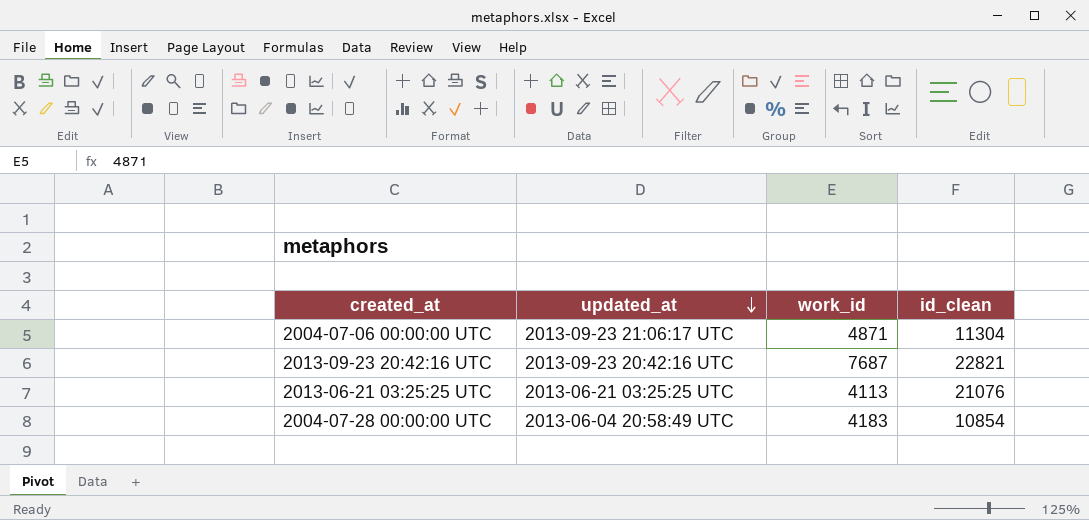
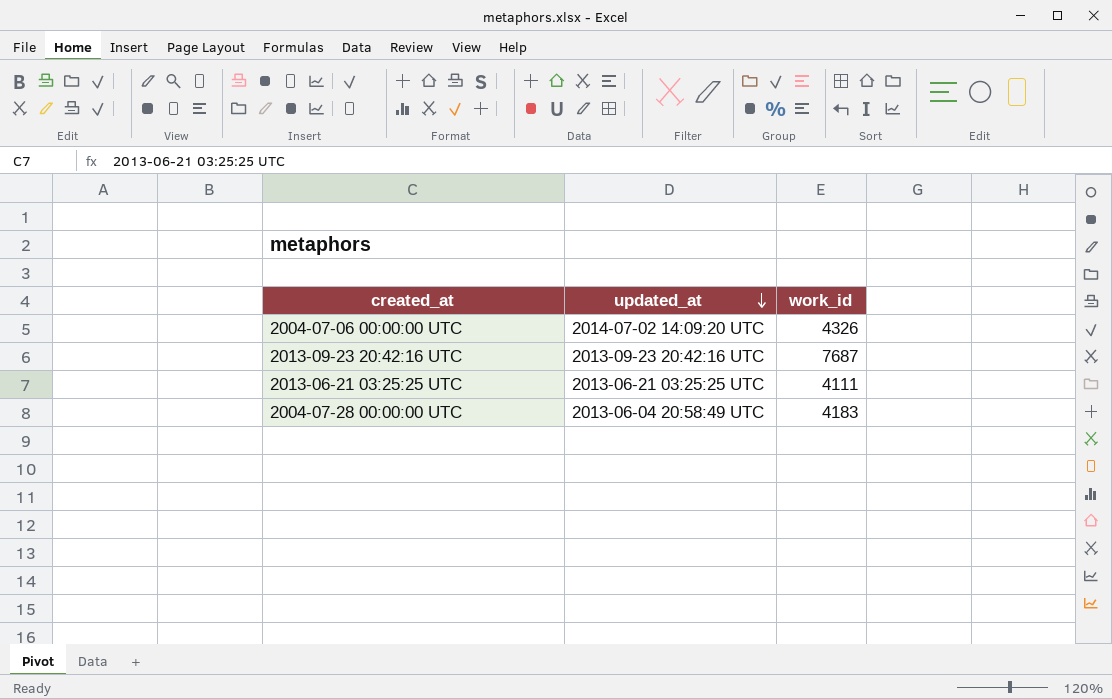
column id_clean | position: 4 -> none
2004-07-06 00:00:00 UTC | updated_at: 2013-09-23 21:06:17 UTC -> 2014-07-02 14:09:20 UTC
2004-07-06 00:00:00 UTC | work_id: 4871 -> 4326
2013-06-21 03:25:25 UTC | work_id: 4113 -> 4111

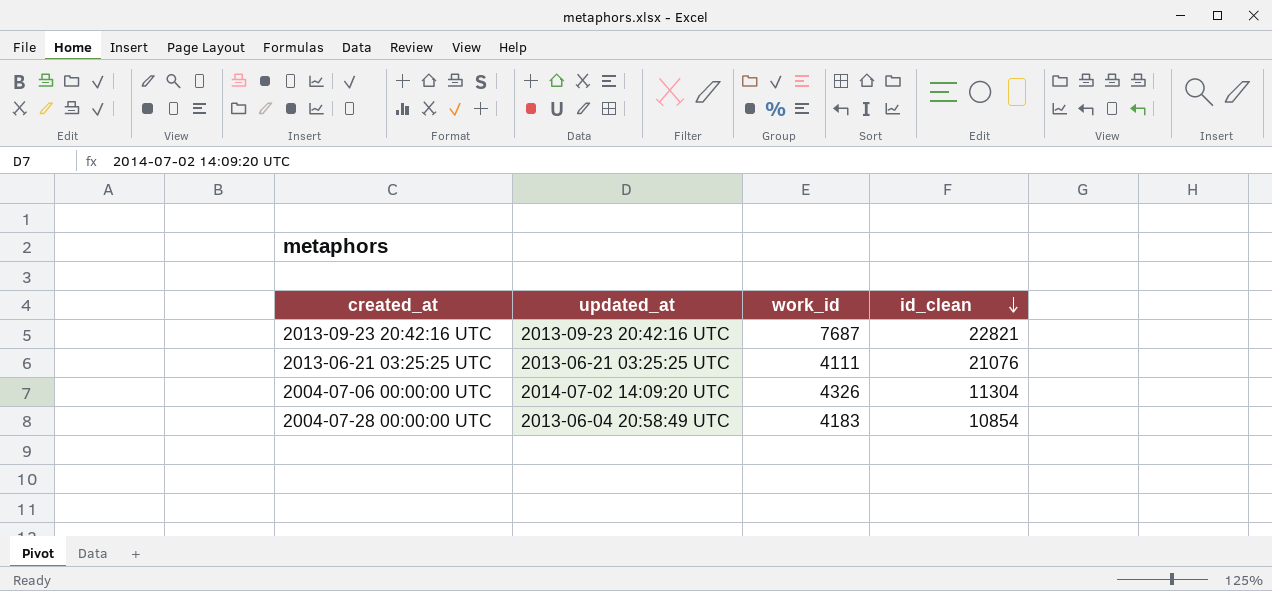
row order: updated_at descending -> id_clean descending
column id_clean | position: none -> 4

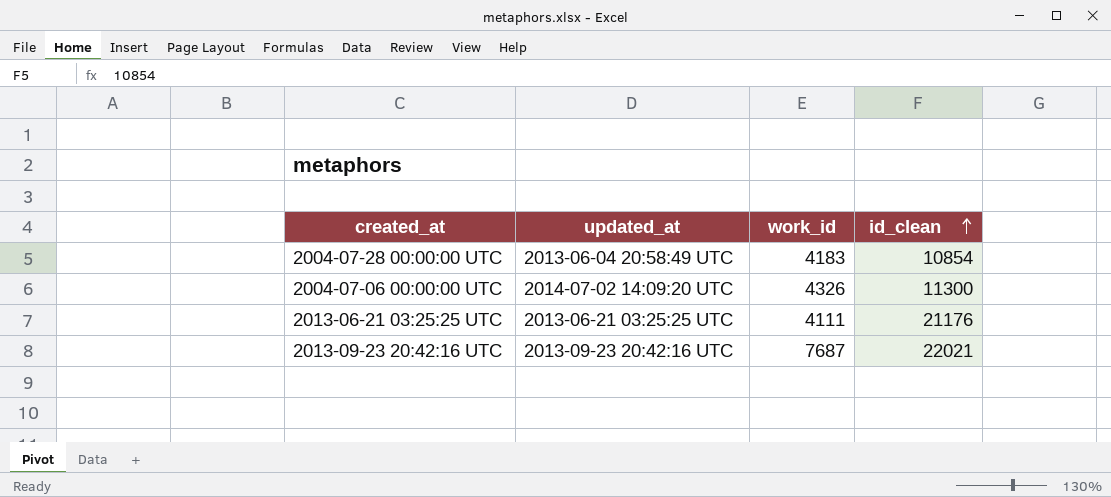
row order: id_clean descending -> id_clean ascending
2004-07-06 00:00:00 UTC | id_clean: 11304 -> 11300
2013-06-21 03:25:25 UTC | id_clean: 21076 -> 21176
2013-09-23 20:42:16 UTC | id_clean: 22821 -> 22021

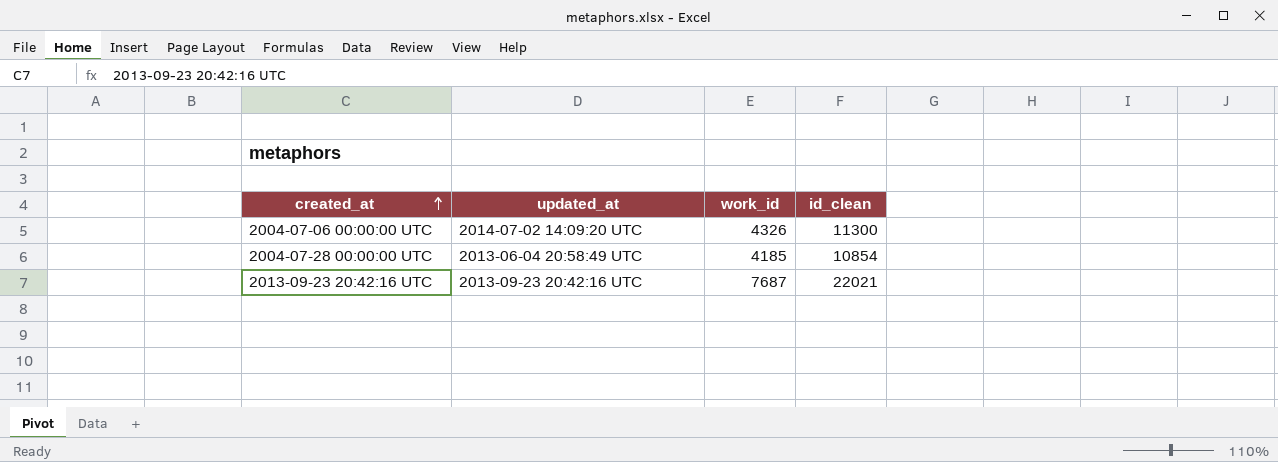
row order: id_clean ascending -> created_at ascending
row 2013-06-21 03:25:25 UTC: 2013-06-21 03:25:25 UTC | 4111 | 21176 -> none
2004-07-28 00:00:00 UTC | work_id: 4183 -> 4185

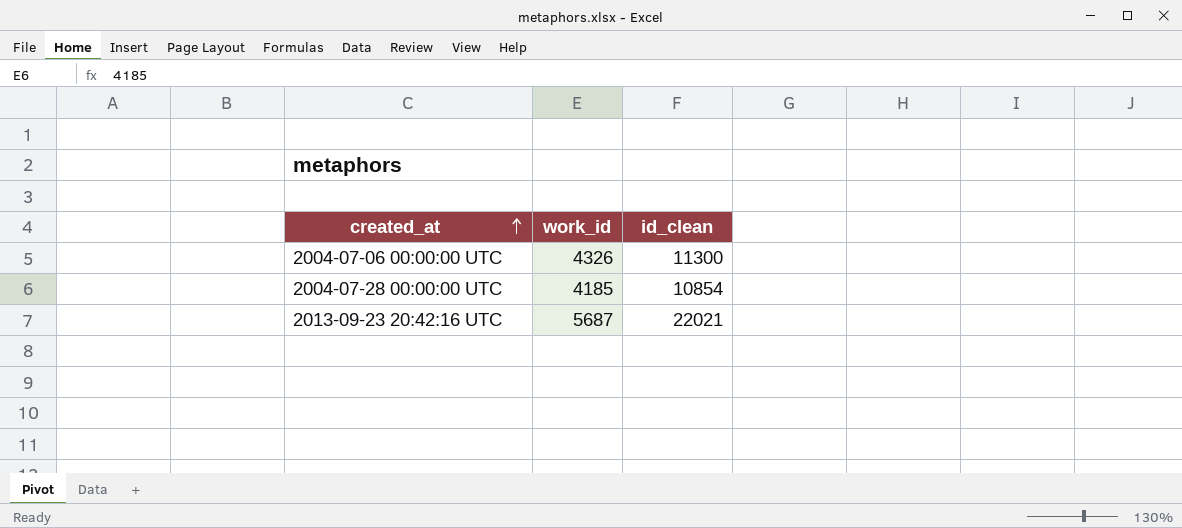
column updated_at | position: 2 -> none
2013-09-23 20:42:16 UTC | work_id: 7687 -> 5687

